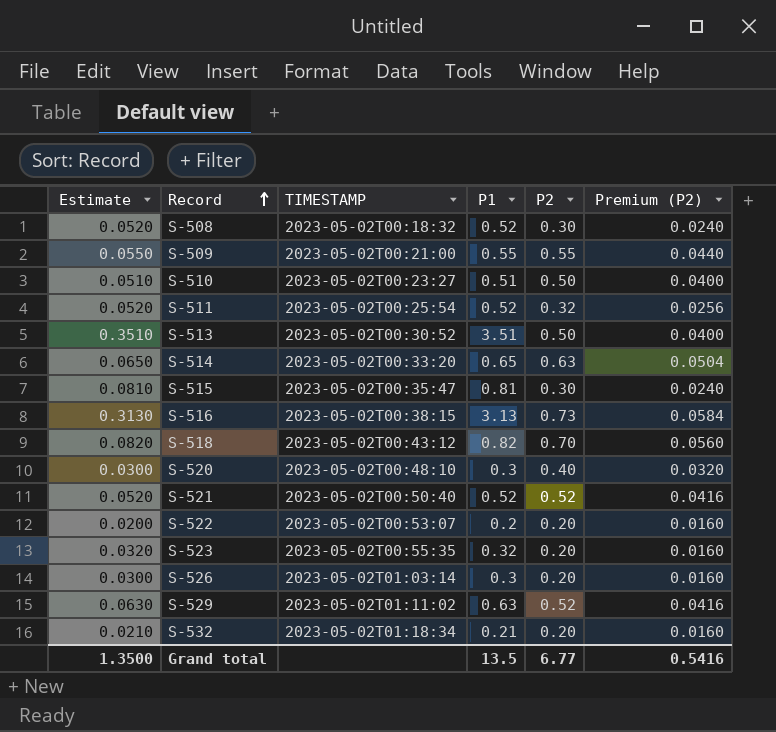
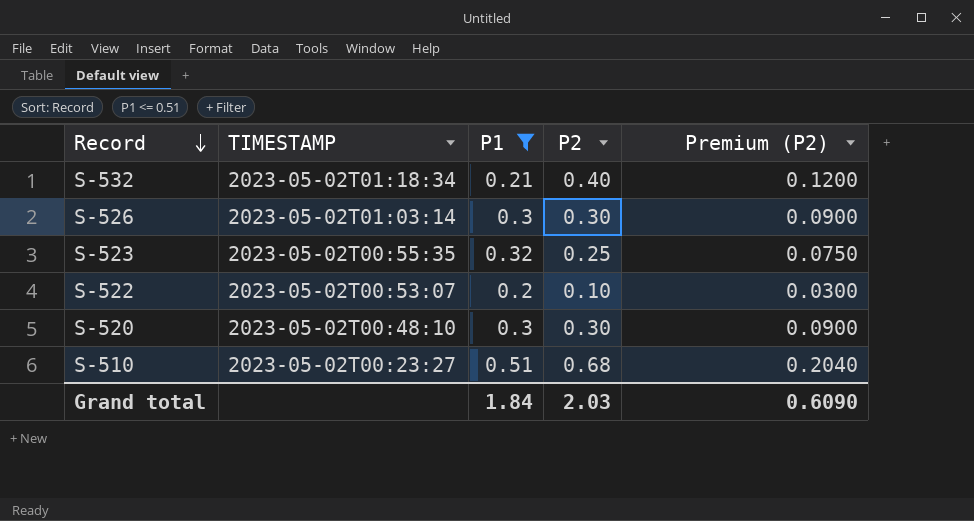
filter: none -> P1 <= 0.51
row order: Record ascending -> Record descending
column Estimate | formula: [P1] * 0.1 -> none
column Premium (P2) | formula: [P2] * 0.08 -> [P2] * 0.3
S-532 | P2: 0.20 -> 0.40
S-526 | P2: 0.20 -> 0.30
S-523 | P2: 0.20 -> 0.25
S-522 | P2: 0.20 -> 0.10
S-520 | P2: 0.40 -> 0.30
S-510 | P2: 0.50 -> 0.68
Grand total | P1: 13.5 -> 1.84
Grand total | P2: 6.77 -> 2.03
Grand total | Premium (P2): 0.5416 -> 0.6090

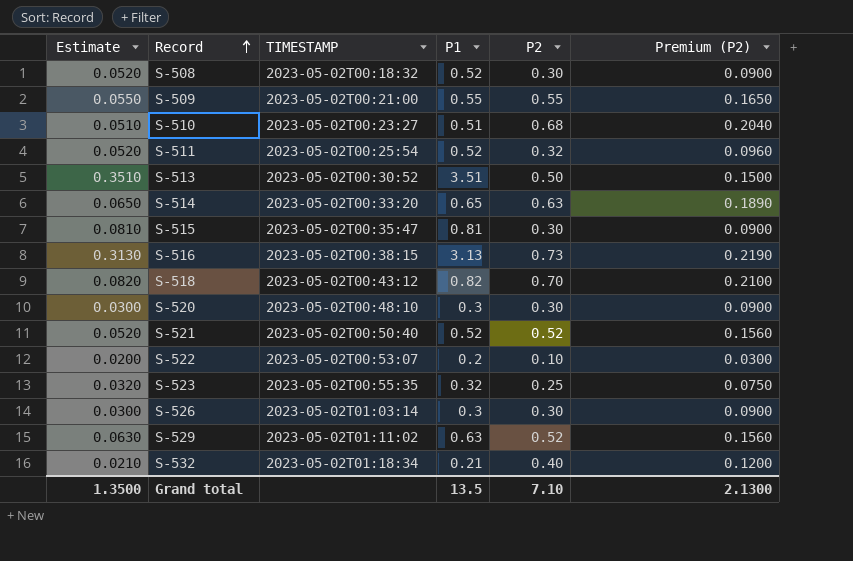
filter: P1 <= 0.51 -> none
row order: Record descending -> Record ascending
column Estimate | formula: none -> [P1] * 0.1
Grand total | P1: 1.84 -> 13.5
Grand total | P2: 2.03 -> 7.10
Grand total | Premium (P2): 0.6090 -> 2.1300

